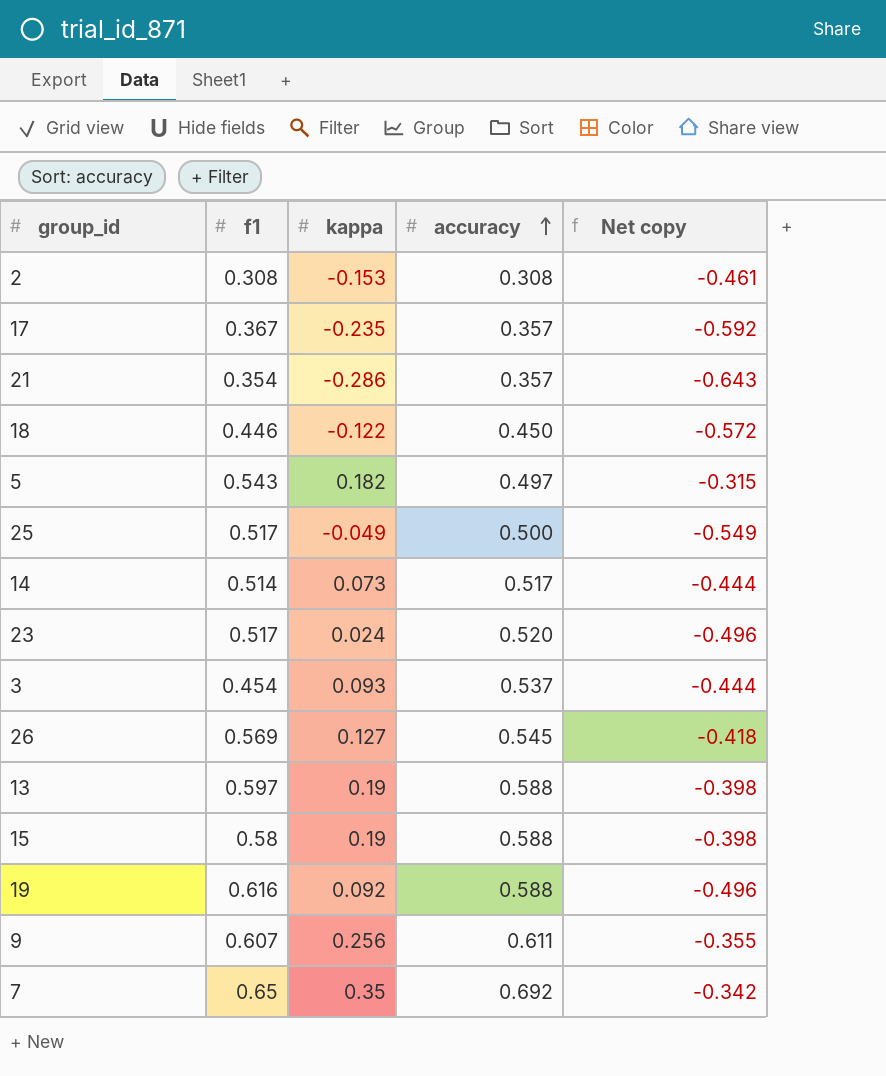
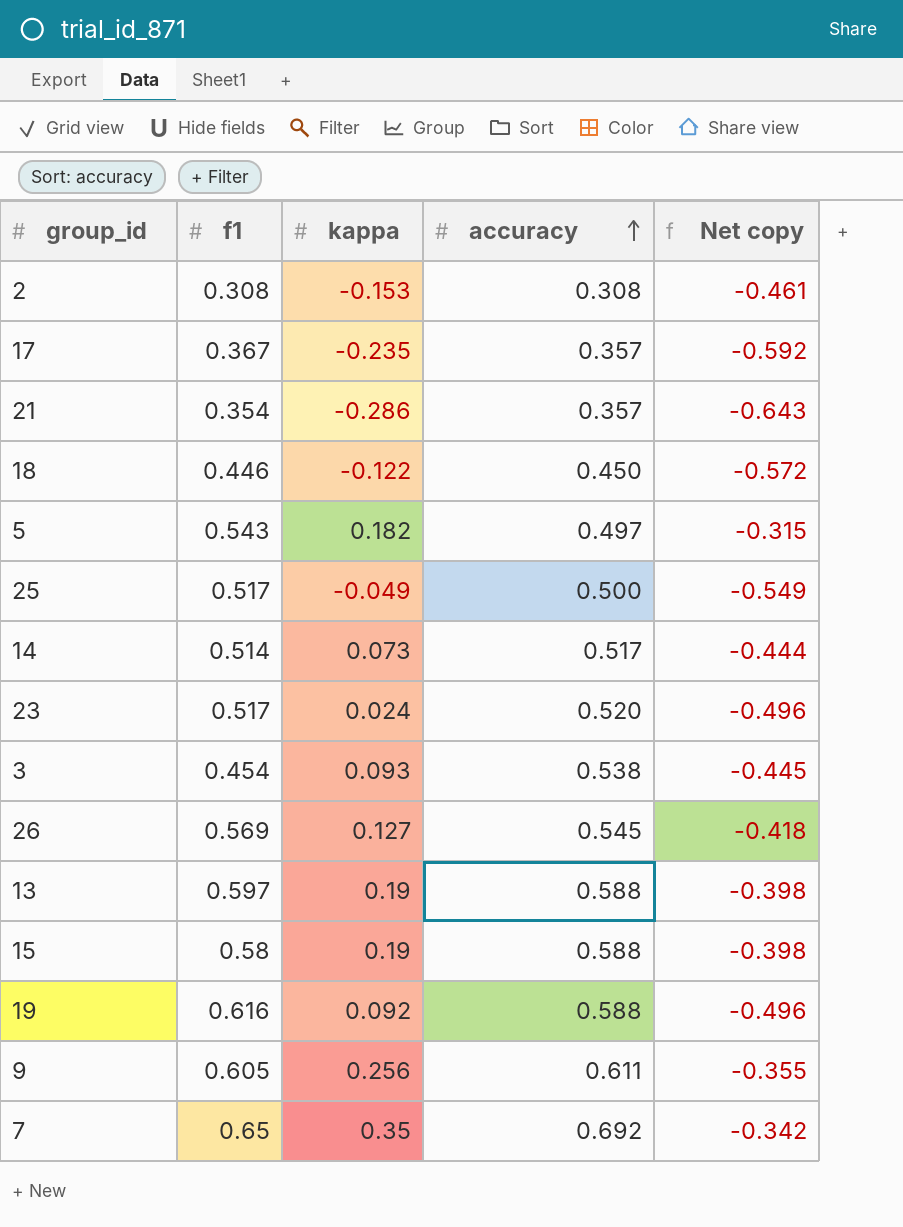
3 | accuracy: 0.537 -> 0.538
3 | Net copy: -0.444 -> -0.445
9 | f1: 0.607 -> 0.605

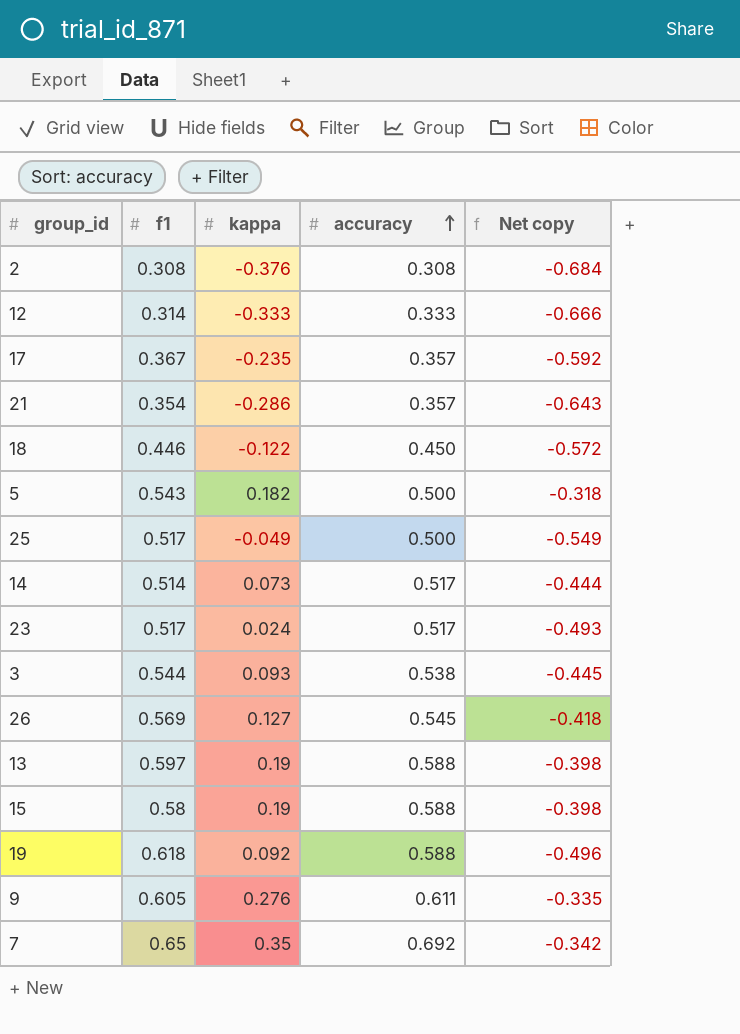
2 | kappa: -0.153 -> -0.376
2 | Net copy: -0.461 -> -0.684
row 12: none -> 0.314 | -0.333 | 0.333 | -0.666
5 | accuracy: 0.497 -> 0.500
5 | Net copy: -0.315 -> -0.318
23 | accuracy: 0.520 -> 0.517
23 | Net copy: -0.496 -> -0.493
3 | f1: 0.454 -> 0.544
19 | f1: 0.616 -> 0.618
9 | kappa: 0.256 -> 0.276
9 | Net copy: -0.355 -> -0.335

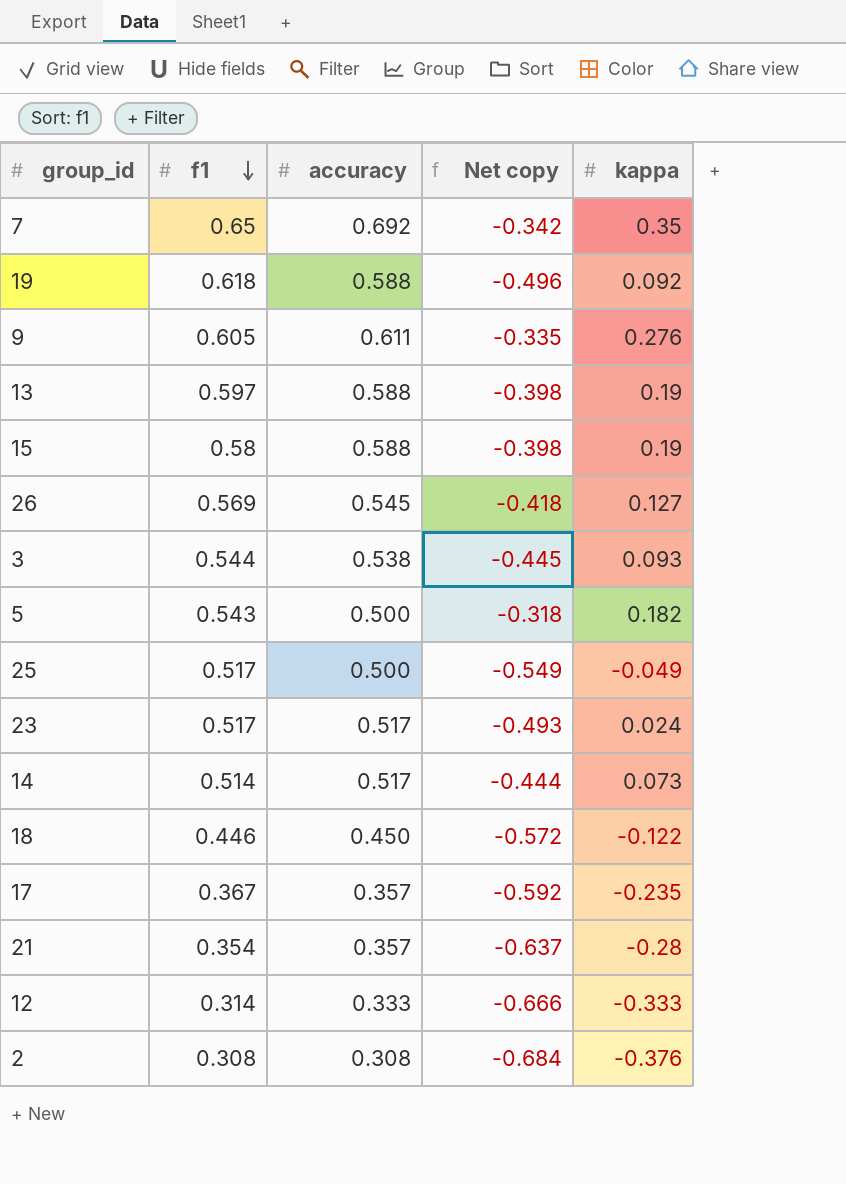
row order: accuracy ascending -> f1 descending
column kappa | position: 3 -> 5
21 | Net copy: -0.643 -> -0.637
21 | kappa: -0.286 -> -0.28

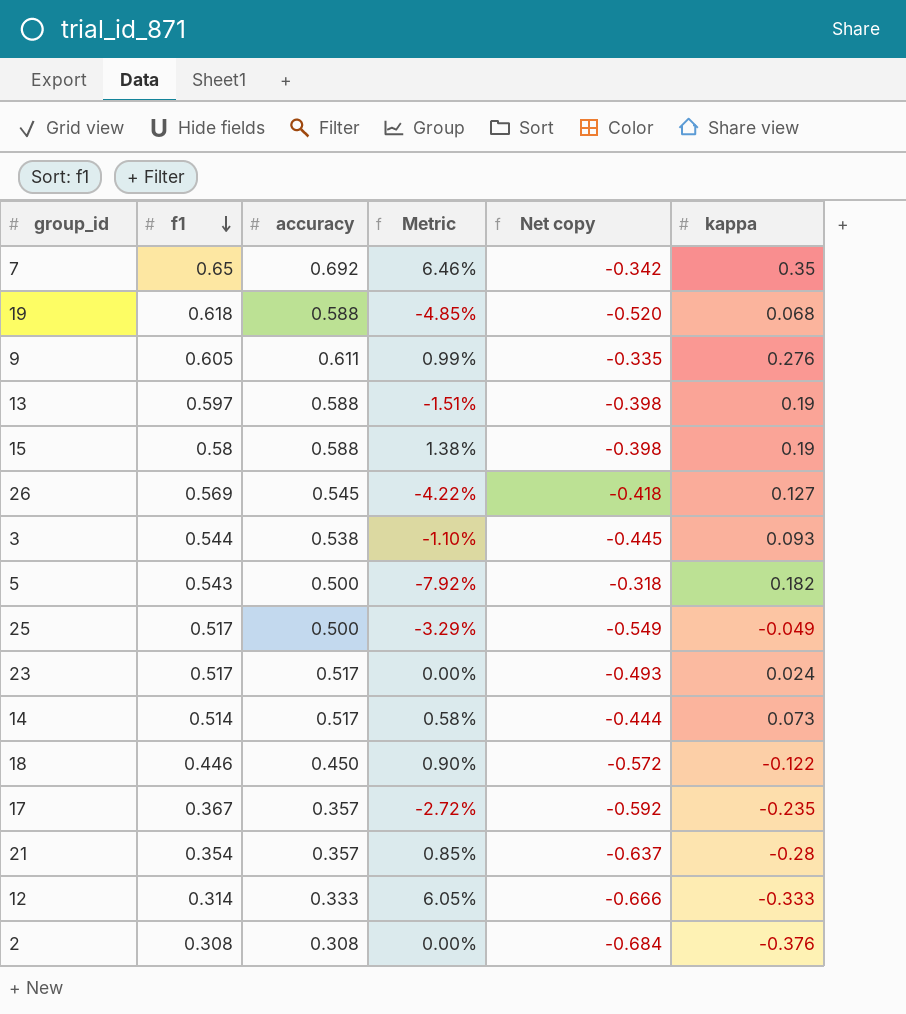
column Metric | formula: none -> ([accuracy] - [f1]) / [f1]
19 | Net copy: -0.496 -> -0.520
19 | kappa: 0.092 -> 0.068

